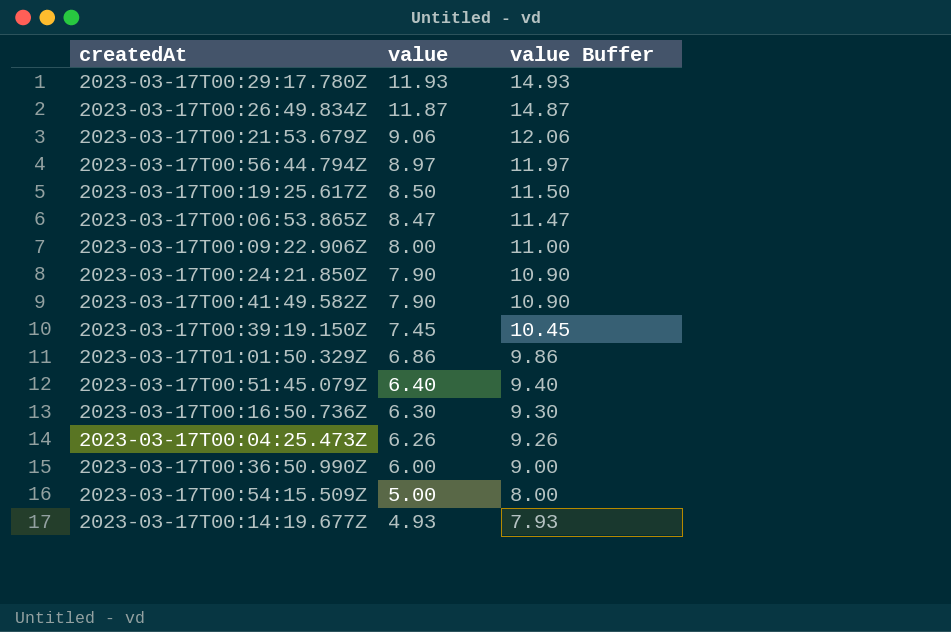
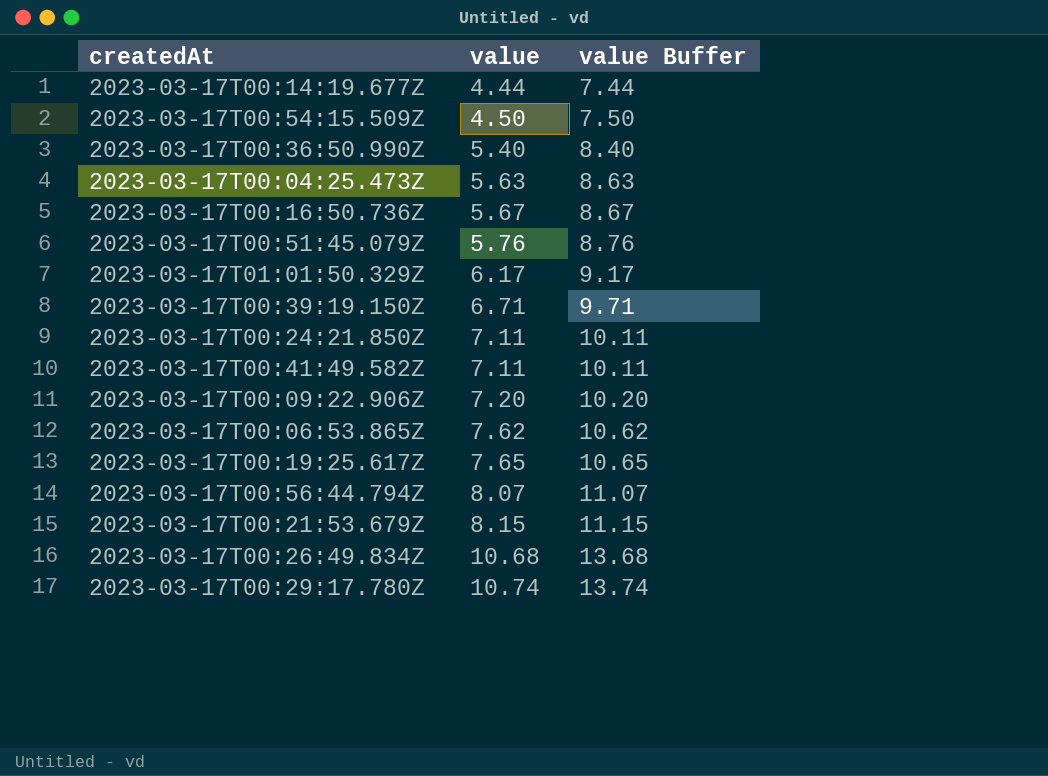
row order: value descending -> value ascending
2023-03-17T00:14:19.677Z | value: 4.93 -> 4.44
2023-03-17T00:14:19.677Z | value Buffer: 7.93 -> 7.44
2023-03-17T00:54:15.509Z | value: 5.00 -> 4.50
2023-03-17T00:54:15.509Z | value Buffer: 8.00 -> 7.50
2023-03-17T00:36:50.990Z | value: 6.00 -> 5.40
2023-03-17T00:36:50.990Z | value Buffer: 9.00 -> 8.40
2023-03-17T00:04:25.473Z | value: 6.26 -> 5.63
2023-03-17T00:04:25.473Z | value Buffer: 9.26 -> 8.63
2023-03-17T00:16:50.736Z | value: 6.30 -> 5.67
2023-03-17T00:16:50.736Z | value Buffer: 9.30 -> 8.67
2023-03-17T00:51:45.079Z | value: 6.40 -> 5.76
2023-03-17T00:51:45.079Z | value Buffer: 9.40 -> 8.76
2023-03-17T01:01:50.329Z | value: 6.86 -> 6.17
2023-03-17T01:01:50.329Z | value Buffer: 9.86 -> 9.17
2023-03-17T00:39:19.150Z | value: 7.45 -> 6.71
2023-03-17T00:39:19.150Z | value Buffer: 10.45 -> 9.71
2023-03-17T00:24:21.850Z | value: 7.90 -> 7.11
2023-03-17T00:24:21.850Z | value Buffer: 10.90 -> 10.11
2023-03-17T00:41:49.582Z | value: 7.90 -> 7.11
2023-03-17T00:41:49.582Z | value Buffer: 10.90 -> 10.11
2023-03-17T00:09:22.906Z | value: 8.00 -> 7.20
2023-03-17T00:09:22.906Z | value Buffer: 11.00 -> 10.20
2023-03-17T00:06:53.865Z | value: 8.47 -> 7.62
2023-03-17T00:06:53.865Z | value Buffer: 11.47 -> 10.62
2023-03-17T00:19:25.617Z | value: 8.50 -> 7.65
2023-03-17T00:19:25.617Z | value Buffer: 11.50 -> 10.65
2023-03-17T00:56:44.794Z | value: 8.97 -> 8.07
2023-03-17T00:56:44.794Z | value Buffer: 11.97 -> 11.07
2023-03-17T00:21:53.679Z | value: 9.06 -> 8.15
2023-03-17T00:21:53.679Z | value Buffer: 12.06 -> 11.15
2023-03-17T00:26:49.834Z | value: 11.87 -> 10.68
2023-03-17T00:26:49.834Z | value Buffer: 14.87 -> 13.68
2023-03-17T00:29:17.780Z | value: 11.93 -> 10.74
2023-03-17T00:29:17.780Z | value Buffer: 14.93 -> 13.74

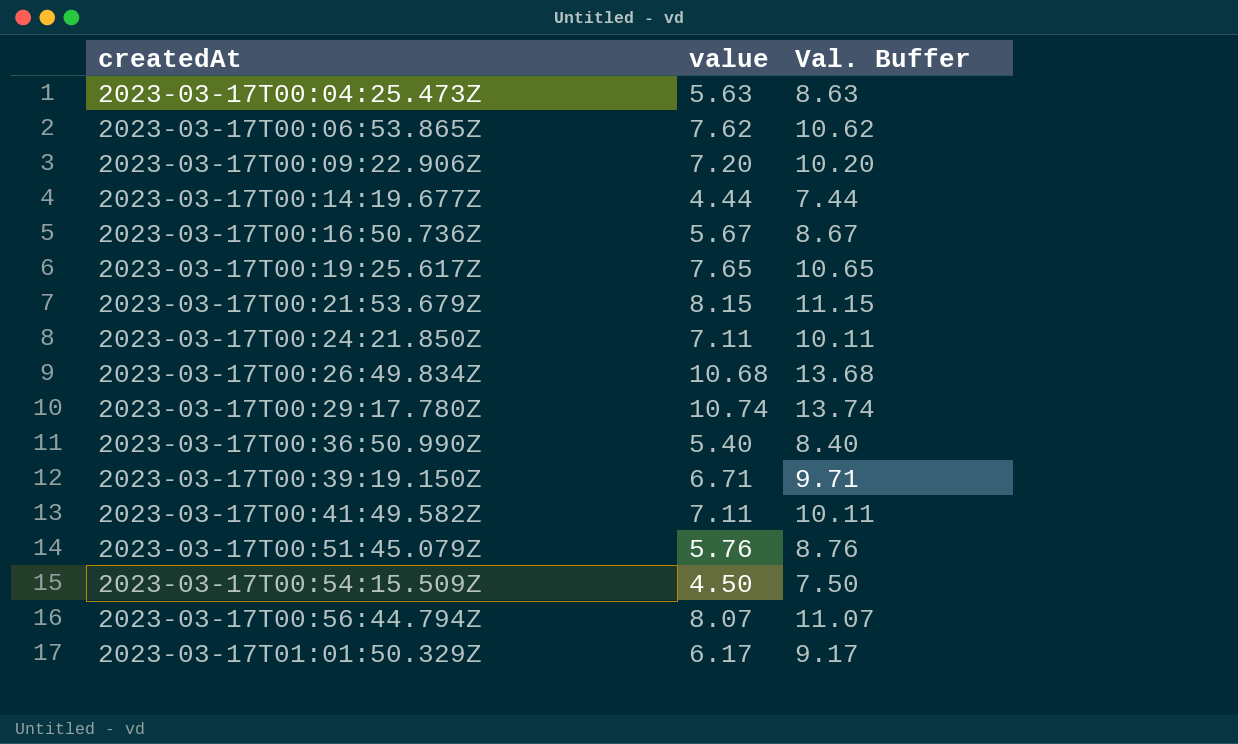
row order: value ascending -> createdAt ascending
column name: value Buffer -> Val. Buffer

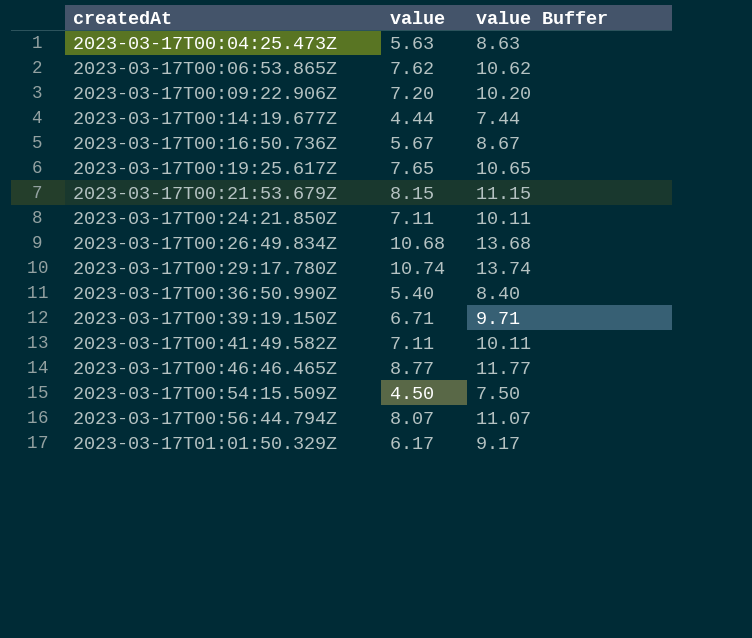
column name: Val. Buffer -> value Buffer
row 2023-03-17T00:51:45.079Z: 5.76 | 8.76 -> none
row 2023-03-17T00:46:46.465Z: none -> 8.77 | 11.77

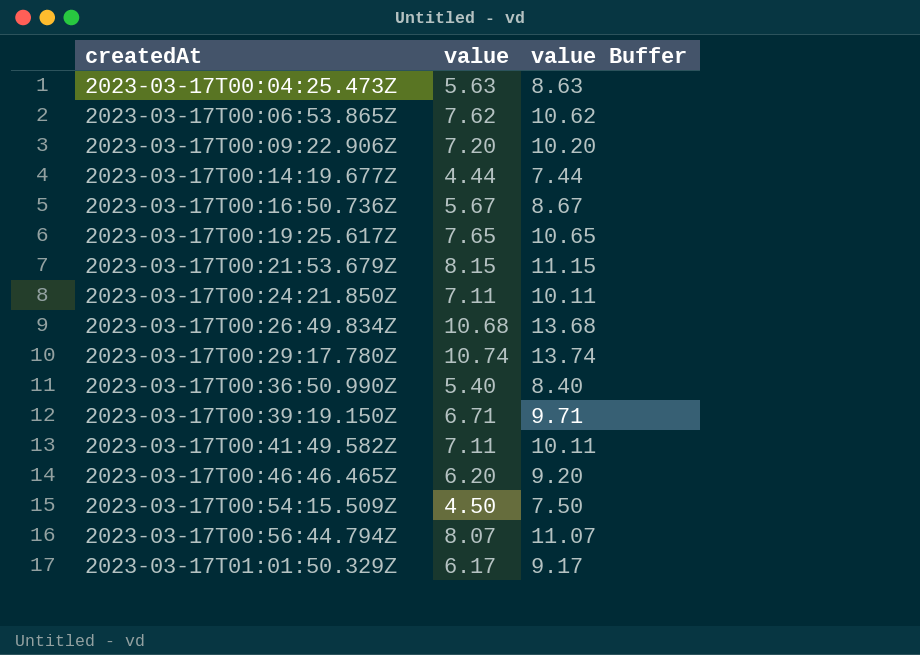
2023-03-17T00:46:46.465Z | value: 8.77 -> 6.20
2023-03-17T00:46:46.465Z | value Buffer: 11.77 -> 9.20

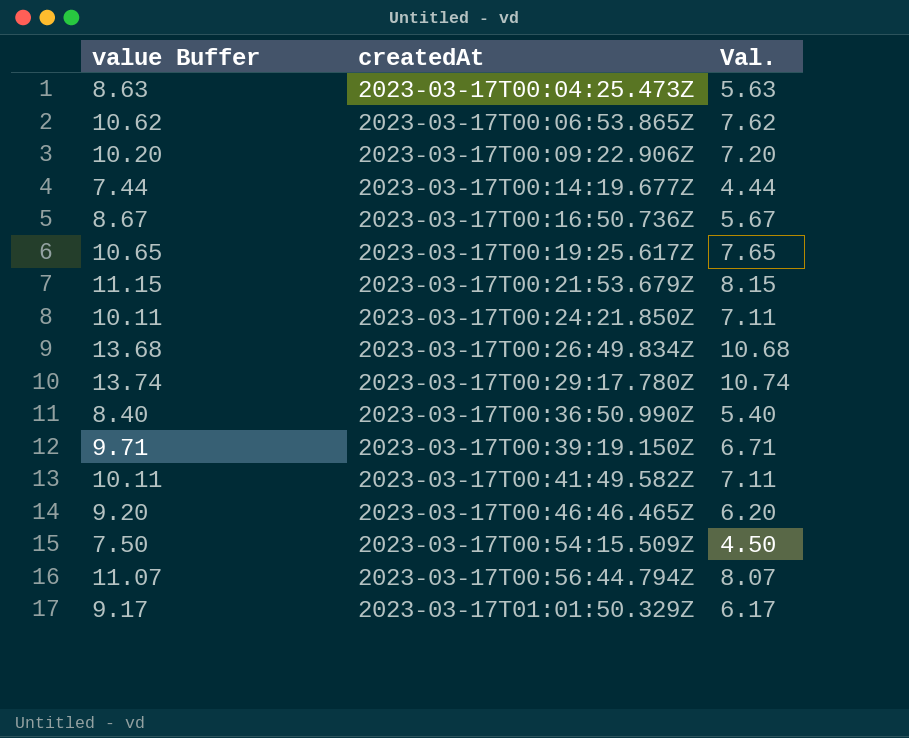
column value Buffer | position: 3 -> 1
column name: value -> Val.

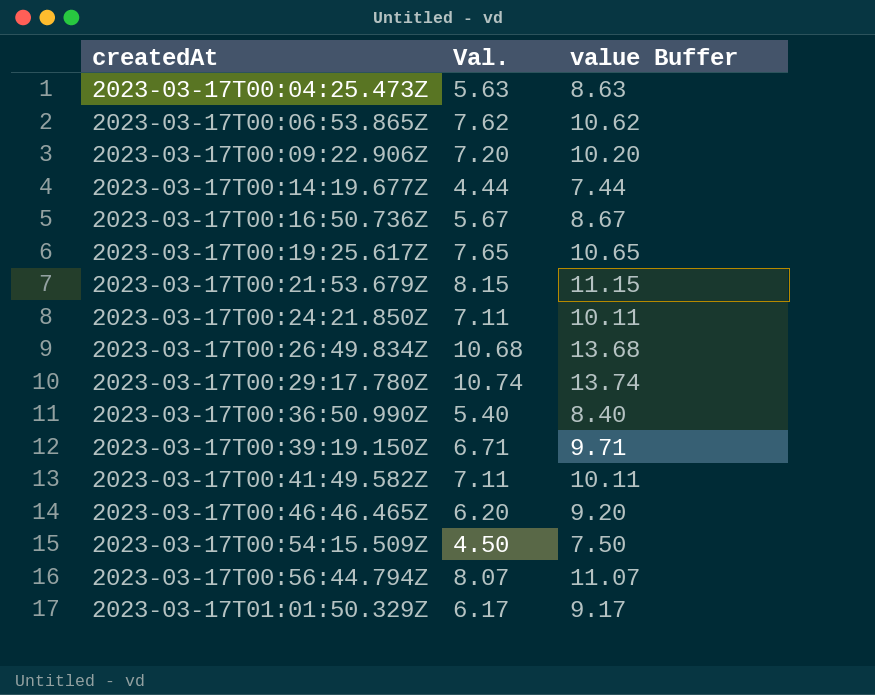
column value Buffer | position: 1 -> 3

